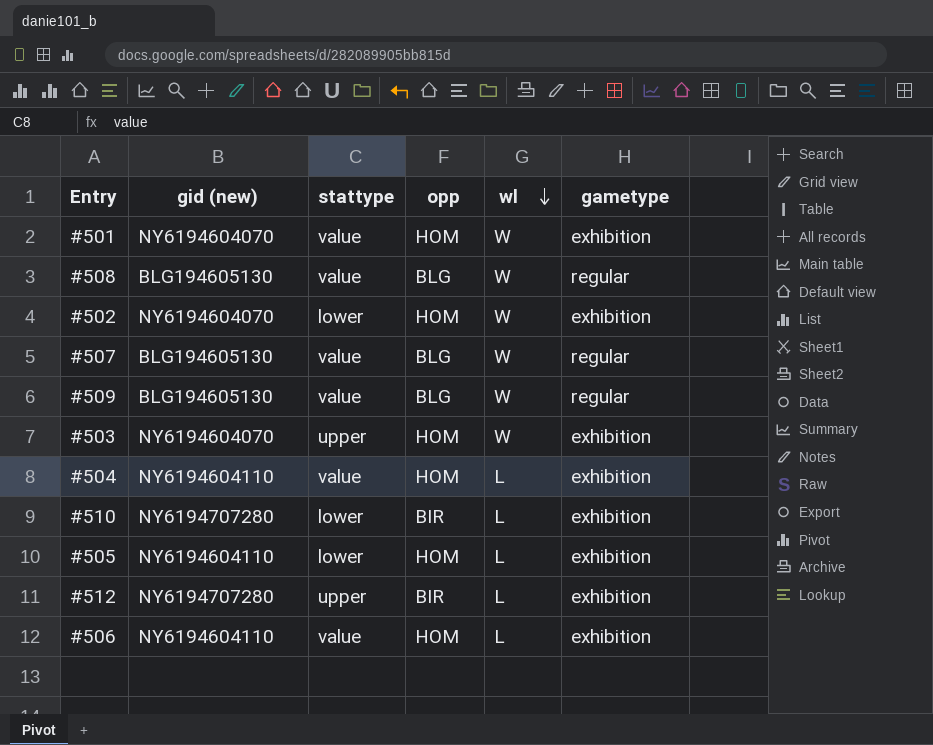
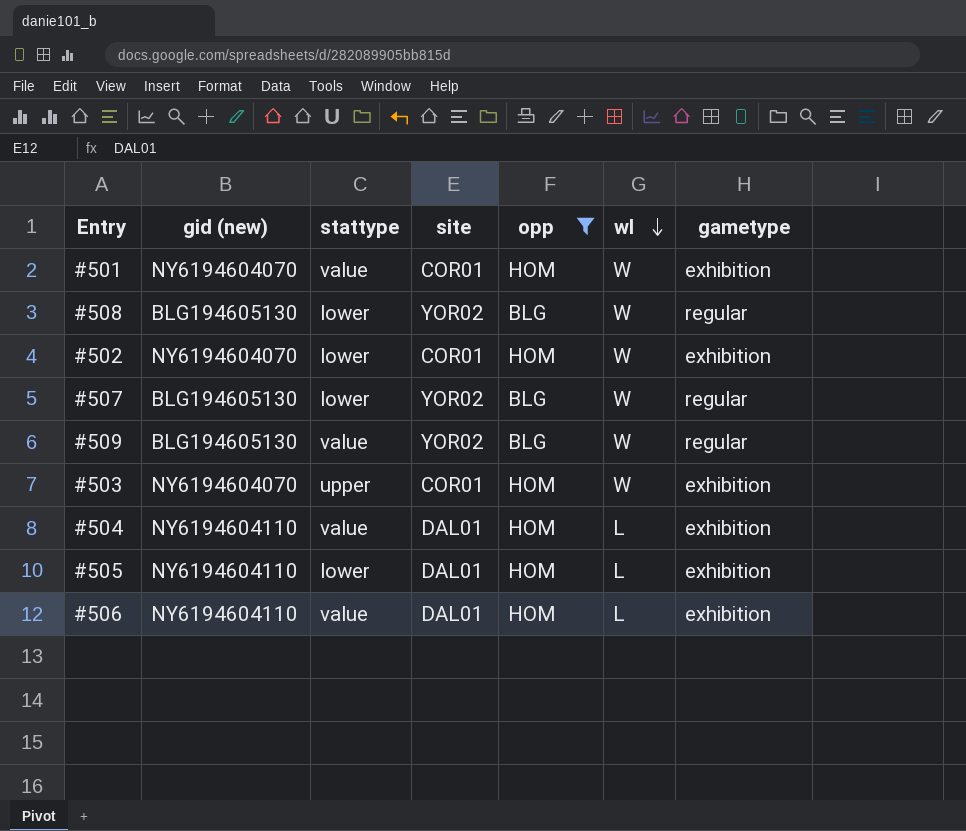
filter: none -> opp != BIR
column site | position: none -> 4
#508 | stattype: value -> lower
#507 | stattype: value -> lower

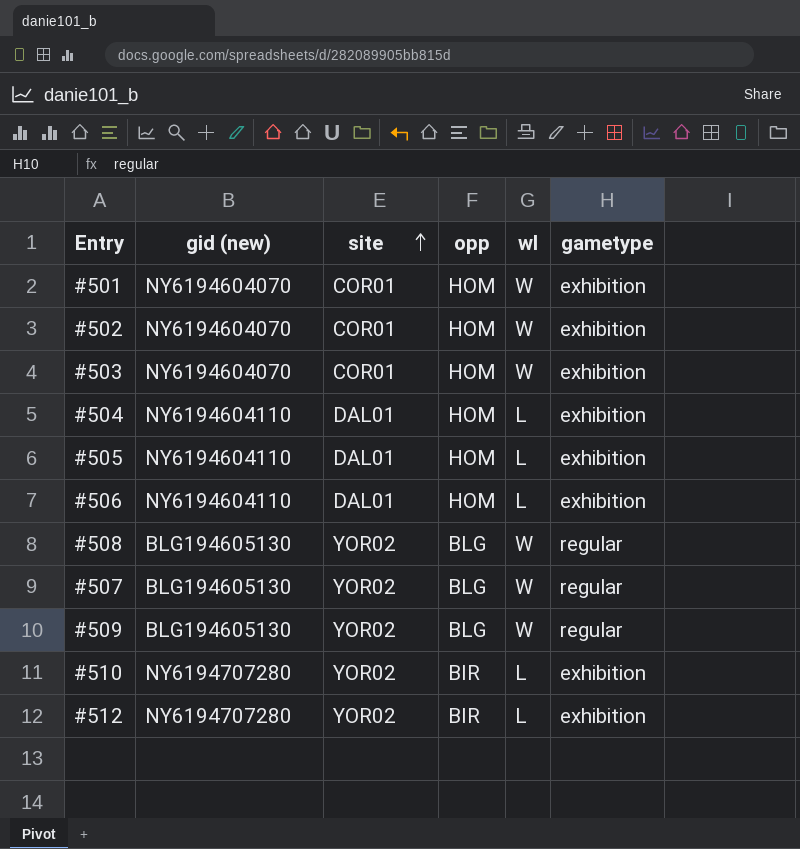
filter: opp != BIR -> none
row order: wl descending -> site ascending
column stattype | position: 3 -> none

